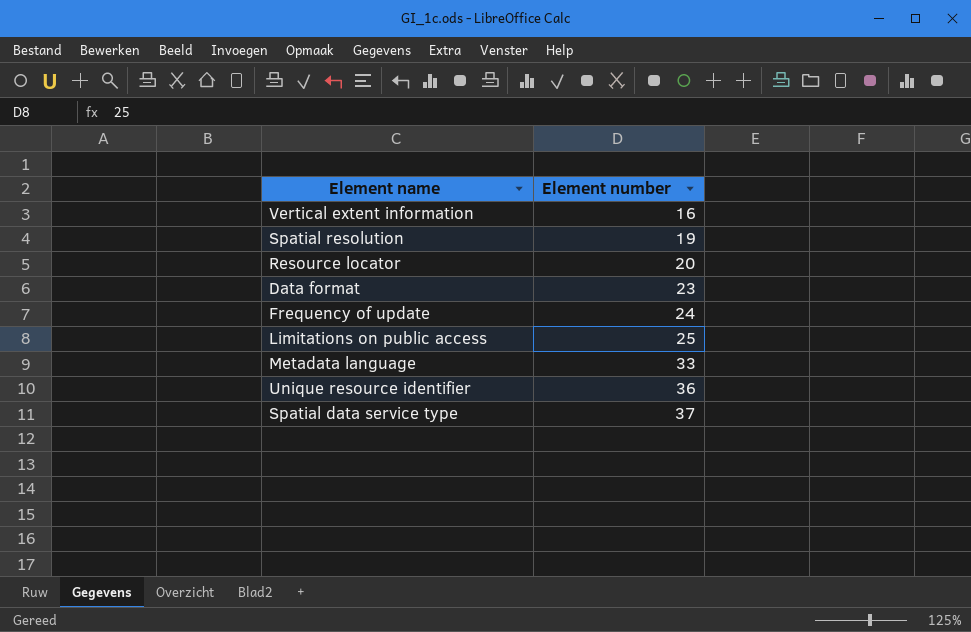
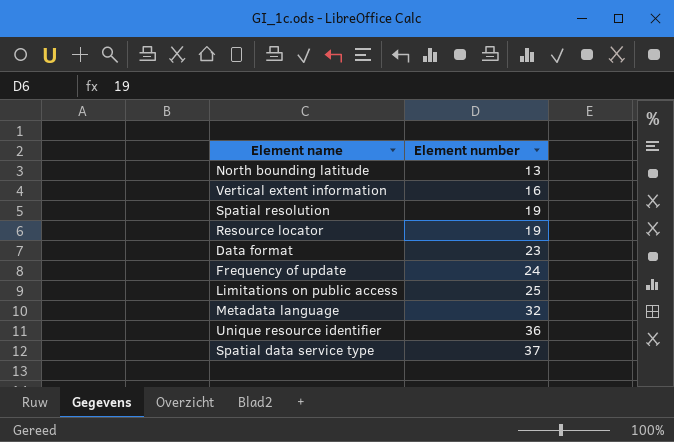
row North bounding latitude: none -> 13
Resource locator | Element number: 20 -> 19
Metadata language | Element number: 33 -> 32

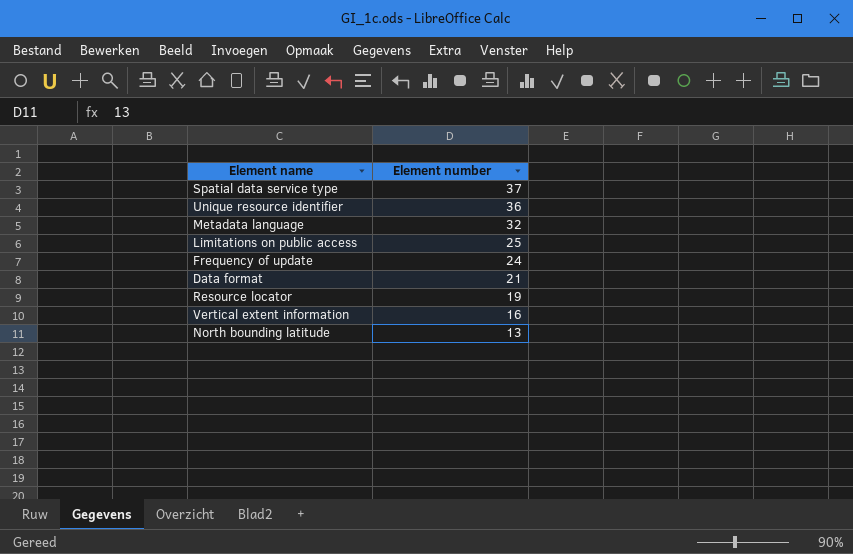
row order: Element number ascending -> Element number descending
row Spatial resolution: 19 -> none
Data format | Element number: 23 -> 21

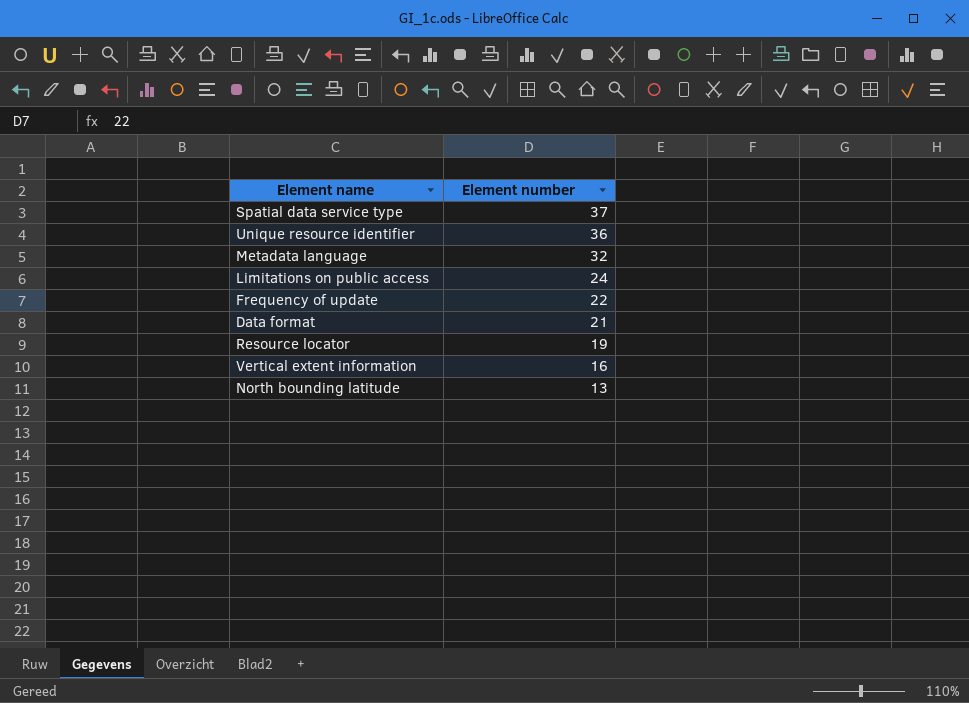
Limitations on public access | Element number: 25 -> 24
Frequency of update | Element number: 24 -> 22

